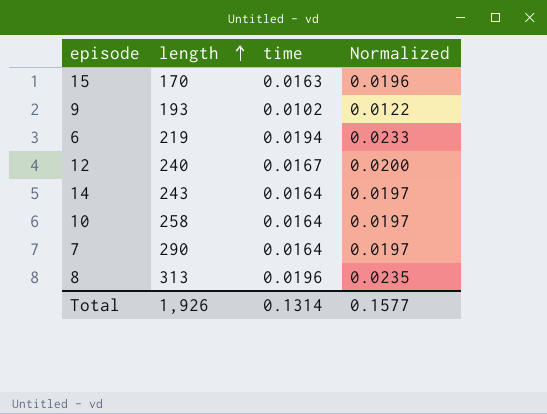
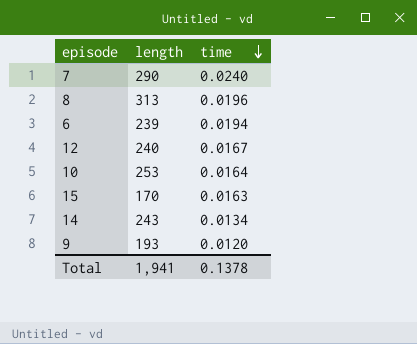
row order: length ascending -> time descending
column Normalized | formula: [time] * 1.2 -> none
7 | time: 0.0164 -> 0.0240
6 | length: 219 -> 239
10 | length: 258 -> 253
14 | time: 0.0164 -> 0.0134
9 | time: 0.0102 -> 0.0120
Total | length: 1,926 -> 1,941
Total | time: 0.1314 -> 0.1378

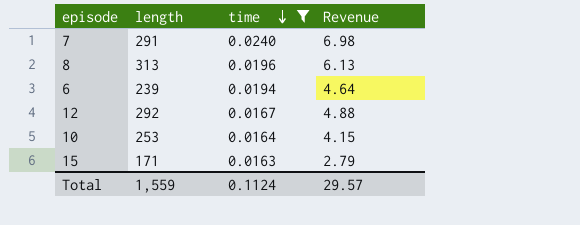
filter: none -> time >= 0.0163
column Revenue | formula: none -> [length] * [time]
7 | length: 290 -> 291
12 | length: 240 -> 292
15 | length: 170 -> 171
Total | length: 1,941 -> 1,559
Total | time: 0.1378 -> 0.1124

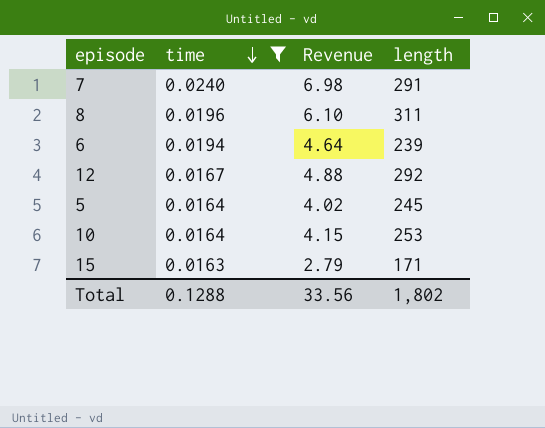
column length | position: 2 -> 4
8 | Revenue: 6.13 -> 6.10
8 | length: 313 -> 311
row 5: none -> 0.0164 | 4.02 | 245
Total | time: 0.1124 -> 0.1288
Total | Revenue: 29.57 -> 33.56
Total | length: 1,559 -> 1,802

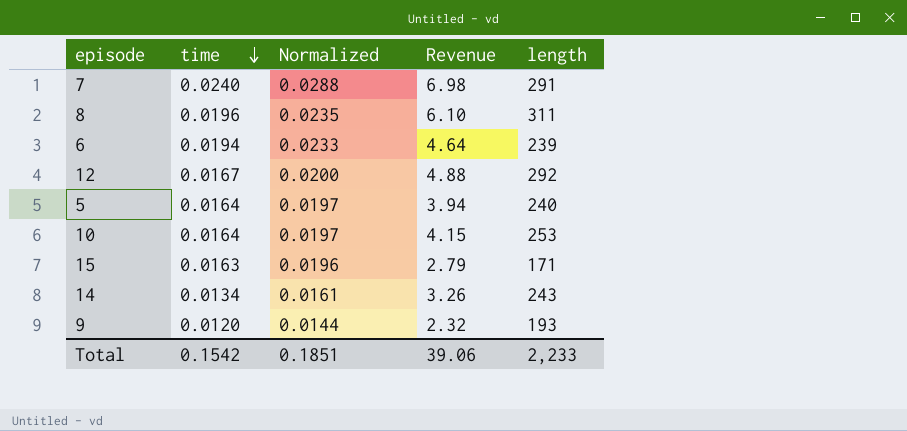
filter: time >= 0.0163 -> none
column Normalized | formula: none -> [time] * 1.2
5 | Revenue: 4.02 -> 3.94
5 | length: 245 -> 240
Total | time: 0.1288 -> 0.1542
Total | Revenue: 33.56 -> 39.06
Total | length: 1,802 -> 2,233

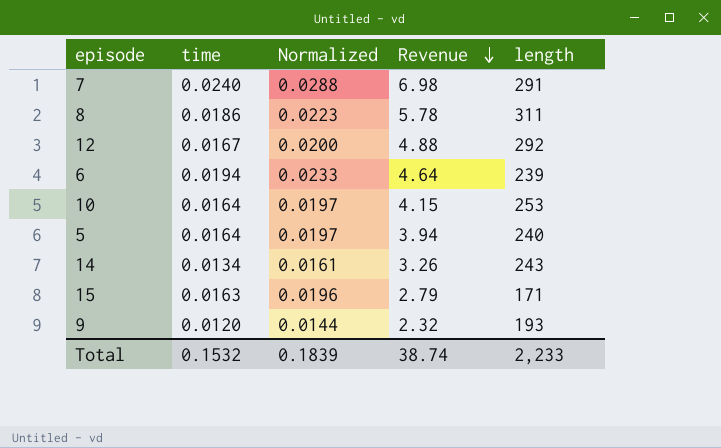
row order: time descending -> Revenue descending
8 | time: 0.0196 -> 0.0186
8 | Normalized: 0.0235 -> 0.0223
8 | Revenue: 6.10 -> 5.78
Total | time: 0.1542 -> 0.1532
Total | Normalized: 0.1851 -> 0.1839
Total | Revenue: 39.06 -> 38.74

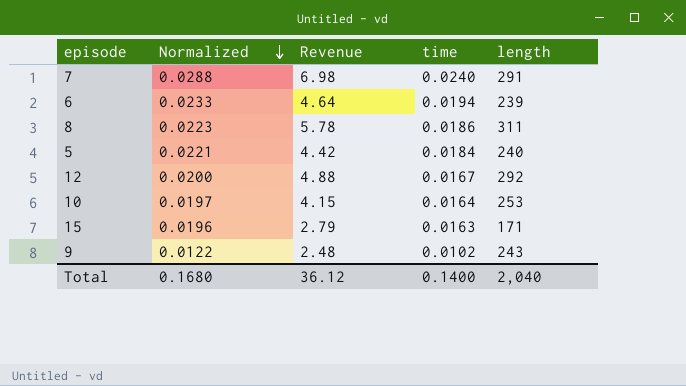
row order: Revenue descending -> Normalized descending
column time | position: 2 -> 4
row 14: 0.0134 | 0.0161 | 3.26 | 243 -> none
5 | Normalized: 0.0197 -> 0.0221
5 | Revenue: 3.94 -> 4.42
5 | time: 0.0164 -> 0.0184
9 | Normalized: 0.0144 -> 0.0122
9 | Revenue: 2.32 -> 2.48
9 | time: 0.0120 -> 0.0102
9 | length: 193 -> 243
Total | Normalized: 0.1839 -> 0.1680
Total | Revenue: 38.74 -> 36.12
Total | time: 0.1532 -> 0.1400
Total | length: 2,233 -> 2,040

